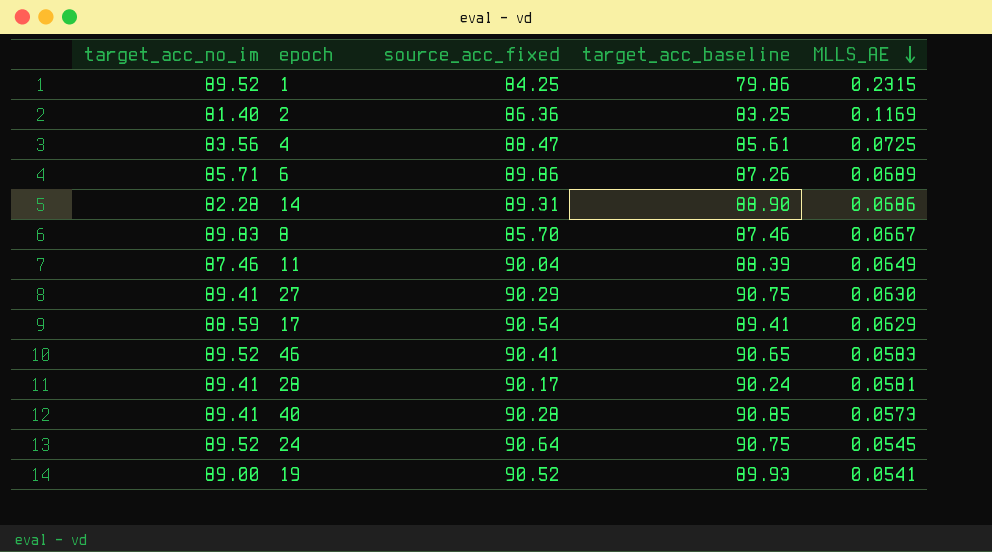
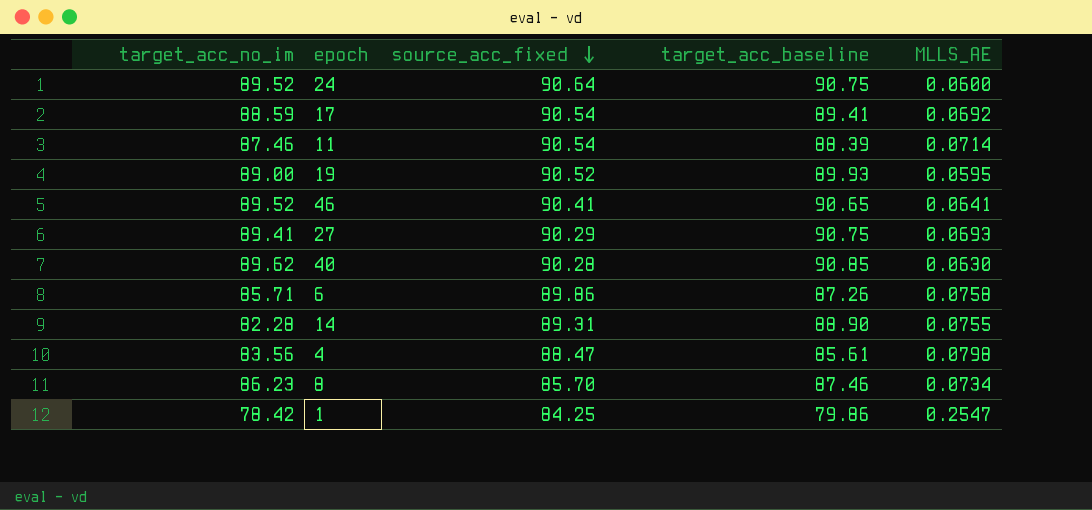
row order: MLLS_AE descending -> source_acc_fixed descending
row 2: 81.40 | 86.36 | 83.25 | 0.1169 -> none
row 28: 89.41 | 90.17 | 90.24 | 0.0581 -> none
24 | MLLS_AE: 0.0545 -> 0.0600
17 | MLLS_AE: 0.0629 -> 0.0692
11 | source_acc_fixed: 90.04 -> 90.54
11 | MLLS_AE: 0.0649 -> 0.0714
19 | MLLS_AE: 0.0541 -> 0.0595
46 | MLLS_AE: 0.0583 -> 0.0641
27 | MLLS_AE: 0.0630 -> 0.0693
40 | target_acc_no_im: 89.41 -> 89.62
40 | MLLS_AE: 0.0573 -> 0.0630
6 | MLLS_AE: 0.0689 -> 0.0758
14 | MLLS_AE: 0.0686 -> 0.0755
4 | MLLS_AE: 0.0725 -> 0.0798
8 | target_acc_no_im: 89.83 -> 86.23
8 | MLLS_AE: 0.0667 -> 0.0734
1 | target_acc_no_im: 89.52 -> 78.42
1 | MLLS_AE: 0.2315 -> 0.2547

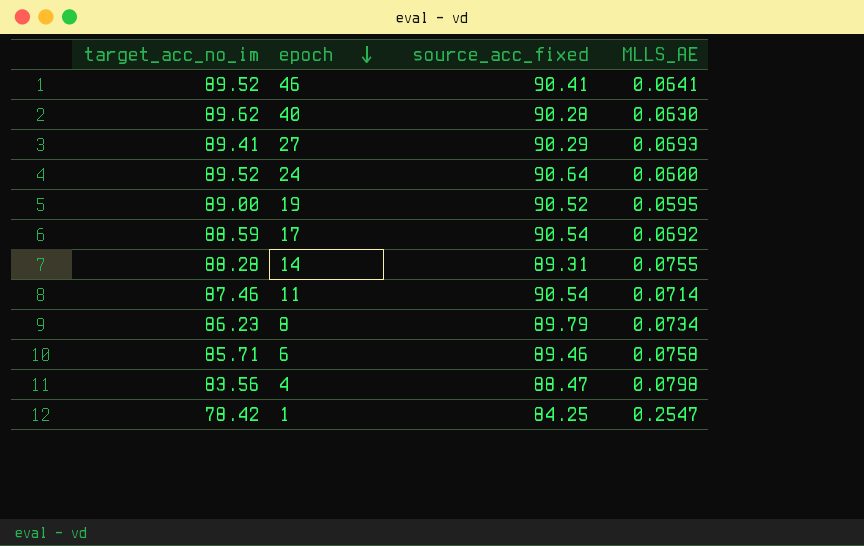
row order: source_acc_fixed descending -> epoch descending
column target_acc_baseline | position: 4 -> none
14 | target_acc_no_im: 82.28 -> 88.28
8 | source_acc_fixed: 85.70 -> 89.79
6 | source_acc_fixed: 89.86 -> 89.46

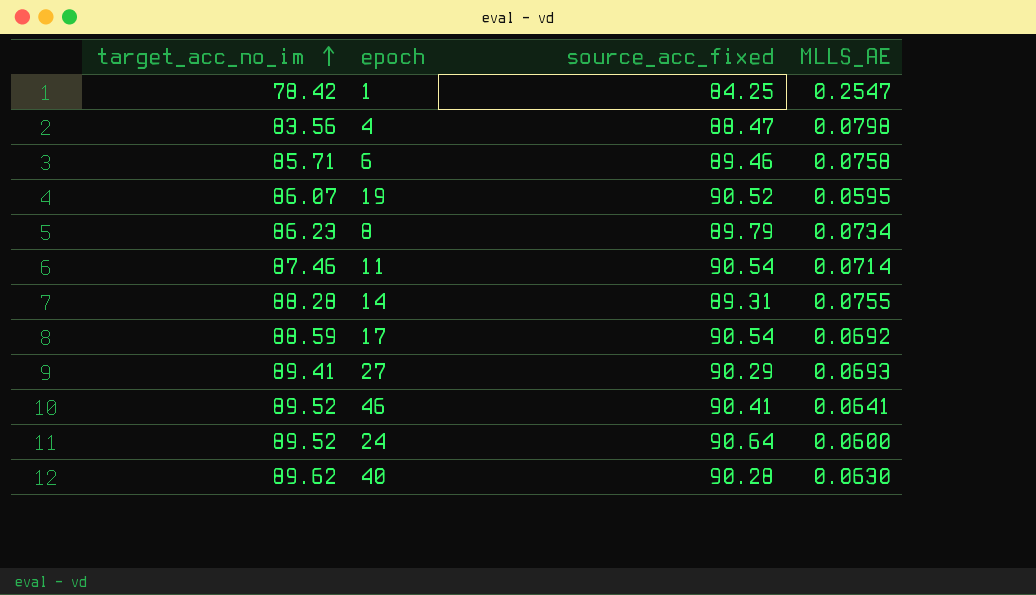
row order: epoch descending -> target_acc_no_im ascending
19 | target_acc_no_im: 89.00 -> 86.07

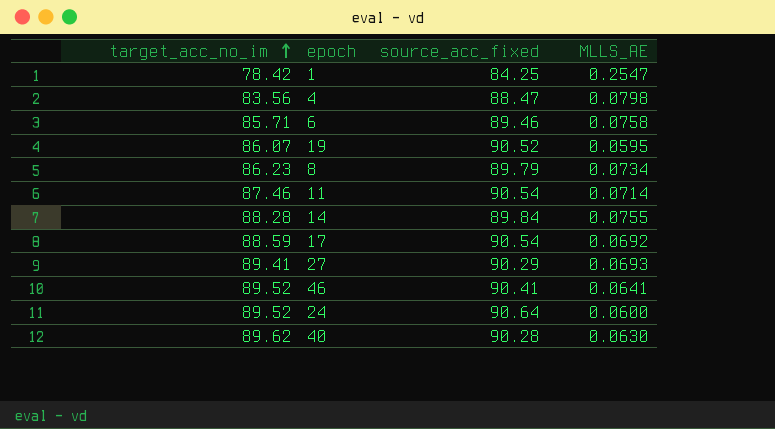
14 | source_acc_fixed: 89.31 -> 89.84

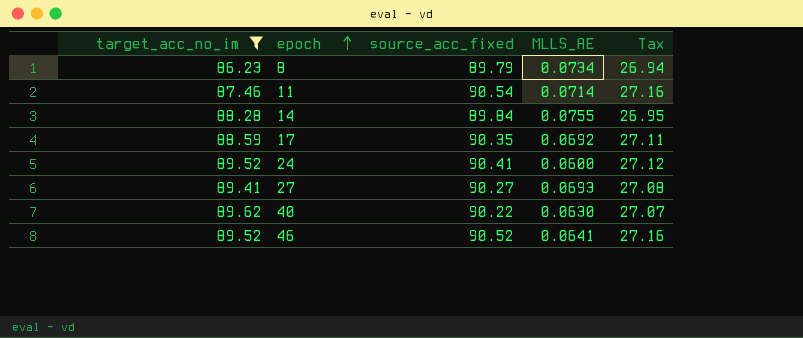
filter: none -> target_acc_no_im >= 86.23
row order: target_acc_no_im ascending -> epoch ascending
column Tax | formula: none -> [source_acc_fixed] * 0.3
17 | source_acc_fixed: 90.54 -> 90.35
24 | source_acc_fixed: 90.64 -> 90.41
27 | source_acc_fixed: 90.29 -> 90.27
40 | source_acc_fixed: 90.28 -> 90.22
46 | source_acc_fixed: 90.41 -> 90.52

